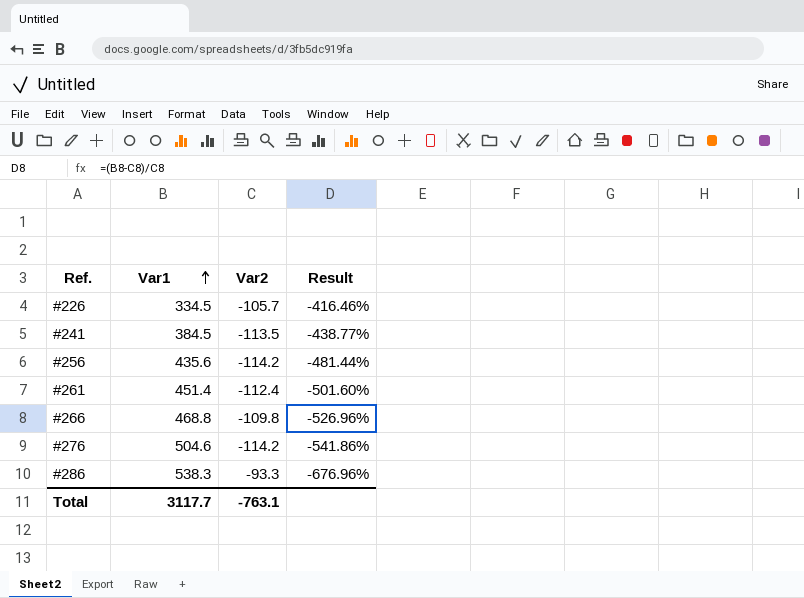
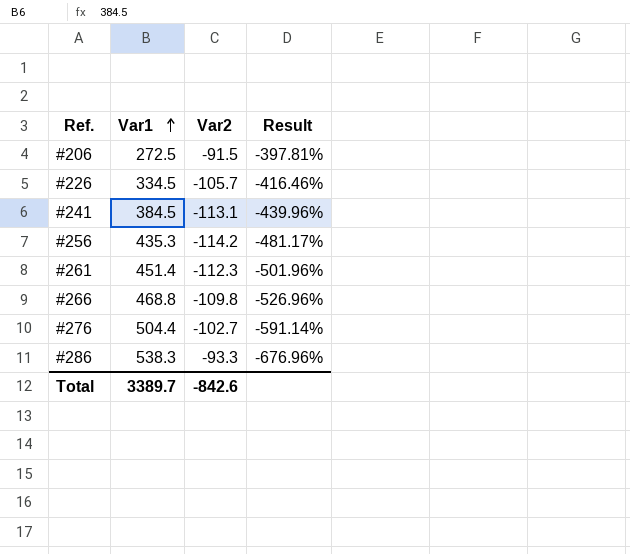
row #206: none -> 272.5 | -91.5 | -397.81%
#241 | Var2: -113.5 -> -113.1
#241 | Result: -438.77% -> -439.96%
#256 | Var1: 435.6 -> 435.3
#256 | Result: -481.44% -> -481.17%
#261 | Var2: -112.4 -> -112.3
#261 | Result: -501.60% -> -501.96%
#276 | Var1: 504.6 -> 504.4
#276 | Var2: -114.2 -> -102.7
#276 | Result: -541.86% -> -591.14%
Total | Var1: 3117.7 -> 3389.7
Total | Var2: -763.1 -> -842.6

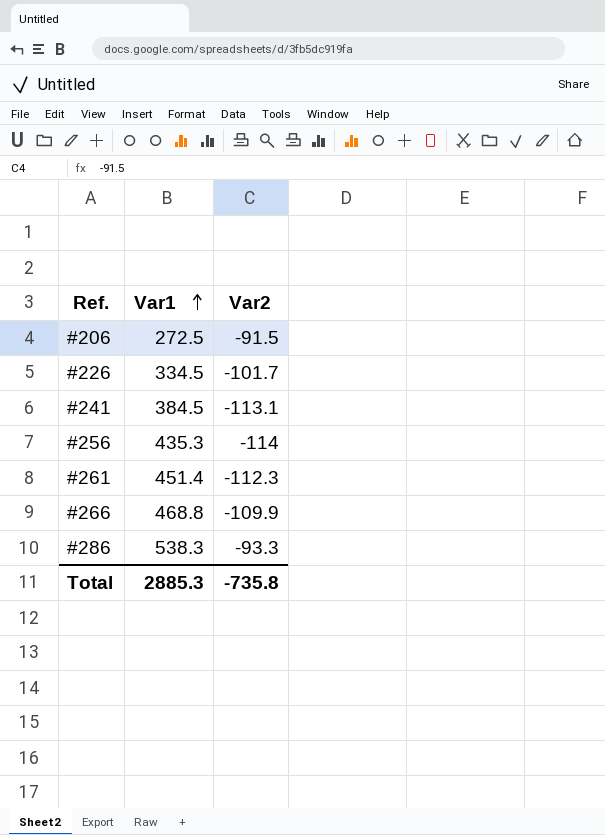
column Result | formula: ([Var1] - [Var2]) / [Var2] -> none
row #276: 504.4 | -102.7 | -591.14% -> none
#226 | Var2: -105.7 -> -101.7
#256 | Var2: -114.2 -> -114
#266 | Var2: -109.8 -> -109.9
Total | Var1: 3389.7 -> 2885.3
Total | Var2: -842.6 -> -735.8

